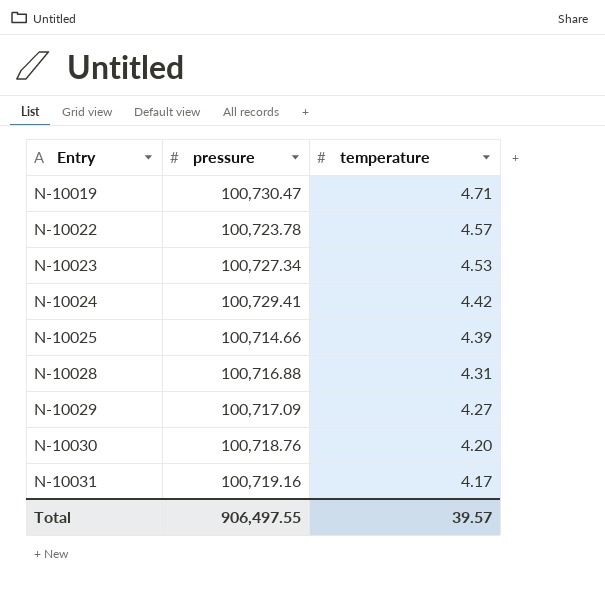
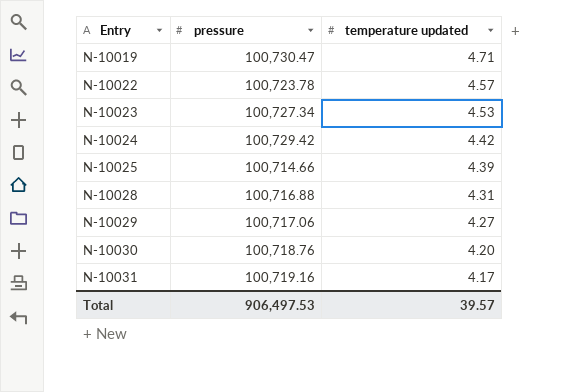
column name: temperature -> temperature updated
N-10024 | pressure: 100,729.41 -> 100,729.42
N-10029 | pressure: 100,717.09 -> 100,717.06
Total | pressure: 906,497.55 -> 906,497.53

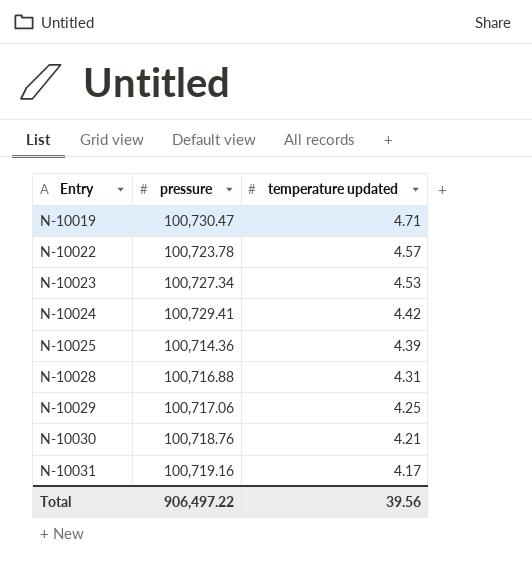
N-10024 | pressure: 100,729.42 -> 100,729.41
N-10025 | pressure: 100,714.66 -> 100,714.36
N-10029 | temperature updated: 4.27 -> 4.25
N-10030 | temperature updated: 4.20 -> 4.21
Total | pressure: 906,497.53 -> 906,497.22
Total | temperature updated: 39.57 -> 39.56

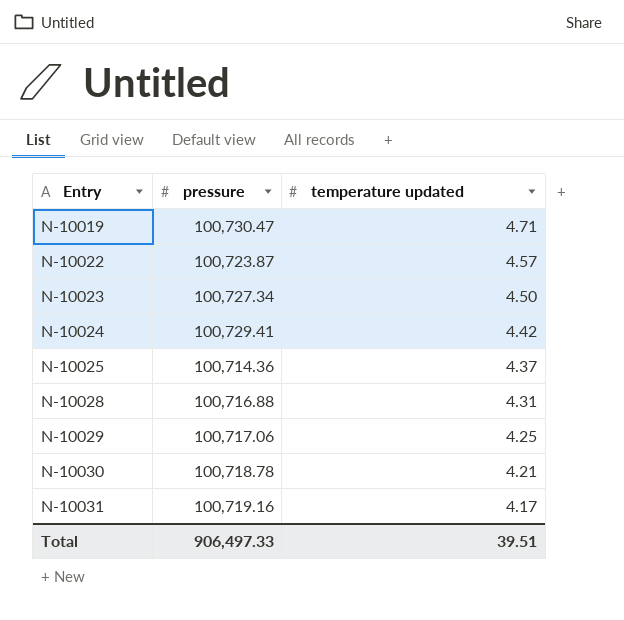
N-10022 | pressure: 100,723.78 -> 100,723.87
N-10023 | temperature updated: 4.53 -> 4.50
N-10025 | temperature updated: 4.39 -> 4.37
N-10030 | pressure: 100,718.76 -> 100,718.78
Total | pressure: 906,497.22 -> 906,497.33
Total | temperature updated: 39.56 -> 39.51

